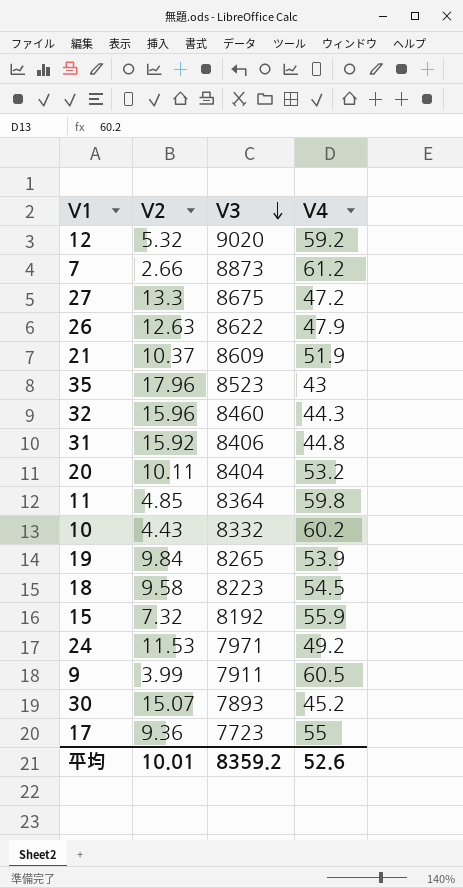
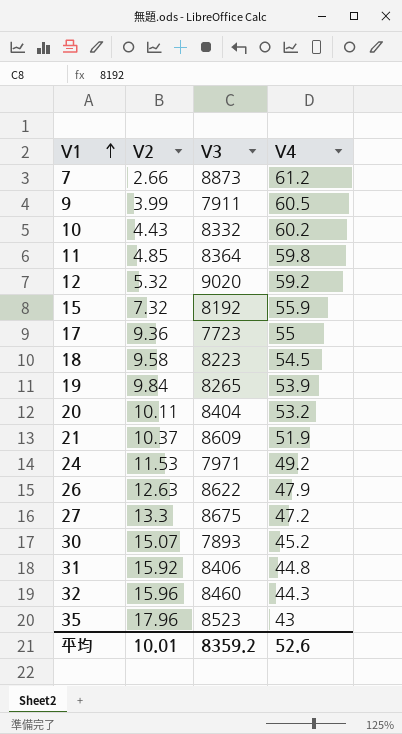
row order: V3 descending -> V1 ascending

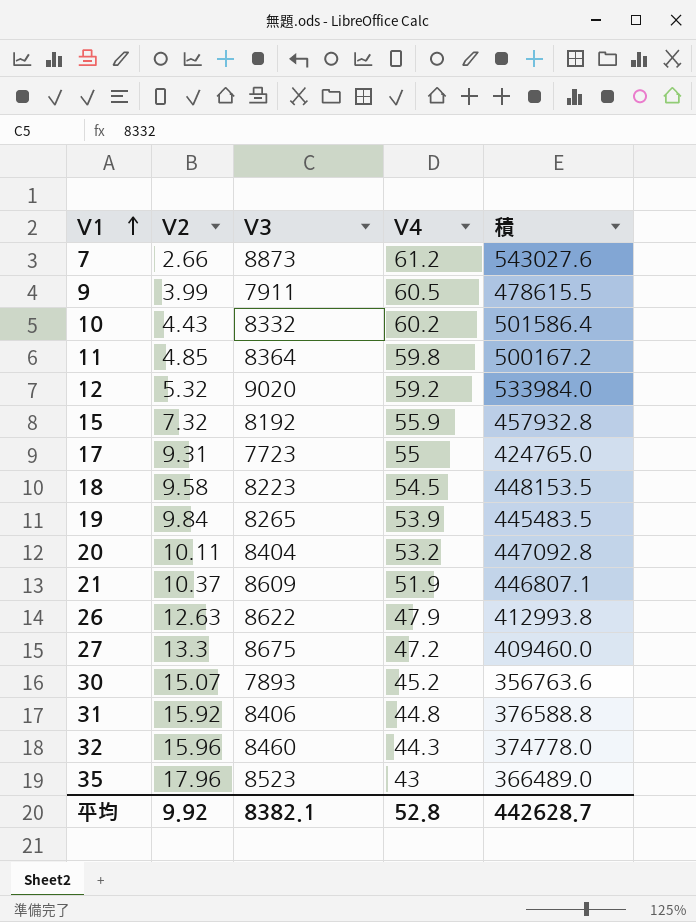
column 積 | formula: none -> [V3] * [V4]
row 24: 11.53 | 7971 | 49.2 -> none
17 | V2: 9.36 -> 9.31
平均 | V2: 10.01 -> 9.92
平均 | V3: 8359.2 -> 8382.1
平均 | V4: 52.6 -> 52.8

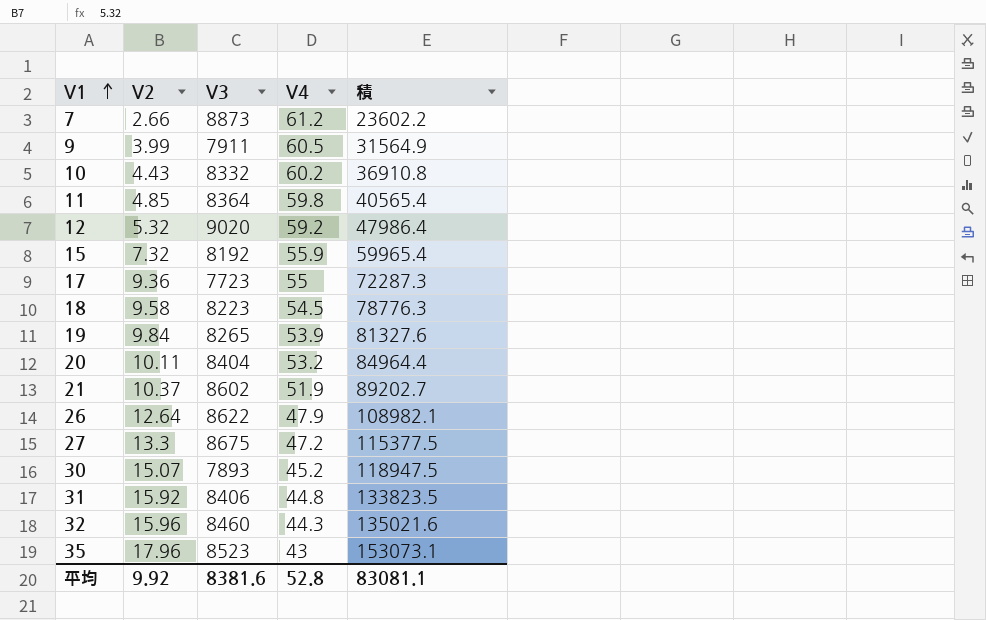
column 積 | formula: [V3] * [V4] -> [V2] * [V3]
17 | V2: 9.31 -> 9.36
21 | V3: 8609 -> 8602
26 | V2: 12.63 -> 12.64
平均 | V3: 8382.1 -> 8381.6
平均 | 積: 442628.7 -> 83081.1

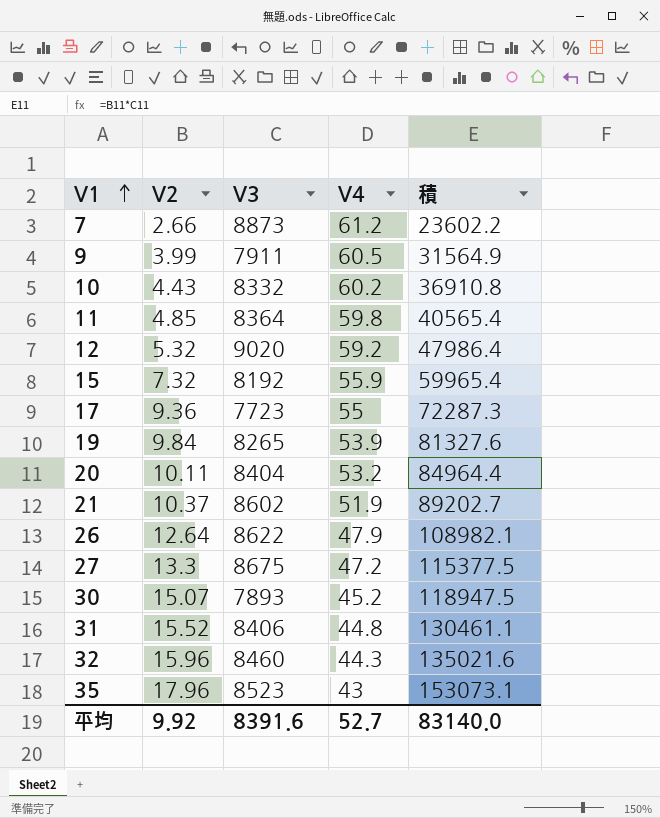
row 18: 9.58 | 8223 | 54.5 | 78776.3 -> none
31 | V2: 15.92 -> 15.52
31 | 積: 133823.5 -> 130461.1
平均 | V3: 8381.6 -> 8391.6
平均 | V4: 52.8 -> 52.7
平均 | 積: 83081.1 -> 83140.0

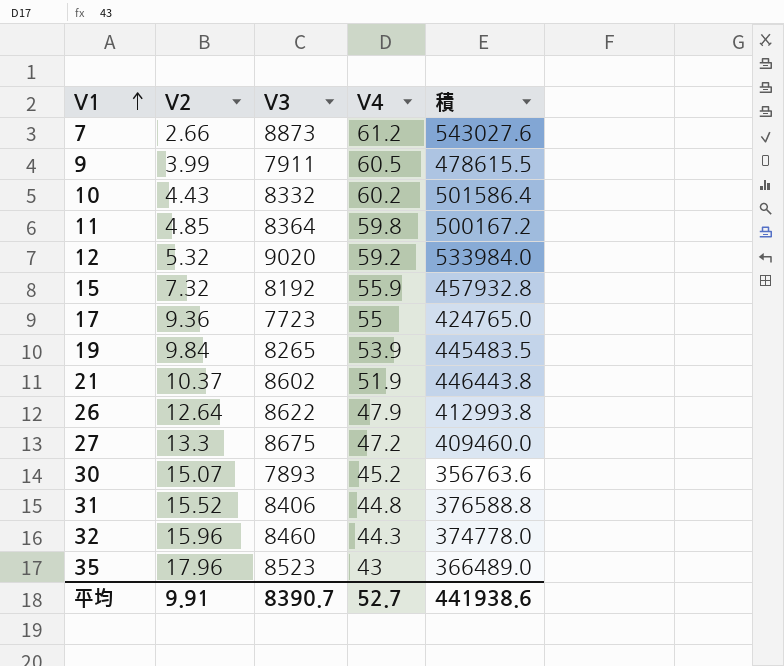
column 積 | formula: [V2] * [V3] -> [V3] * [V4]
row 20: 10.11 | 8404 | 53.2 | 84964.4 -> none
平均 | V2: 9.92 -> 9.91
平均 | V3: 8391.6 -> 8390.7
平均 | 積: 83140.0 -> 441938.6

